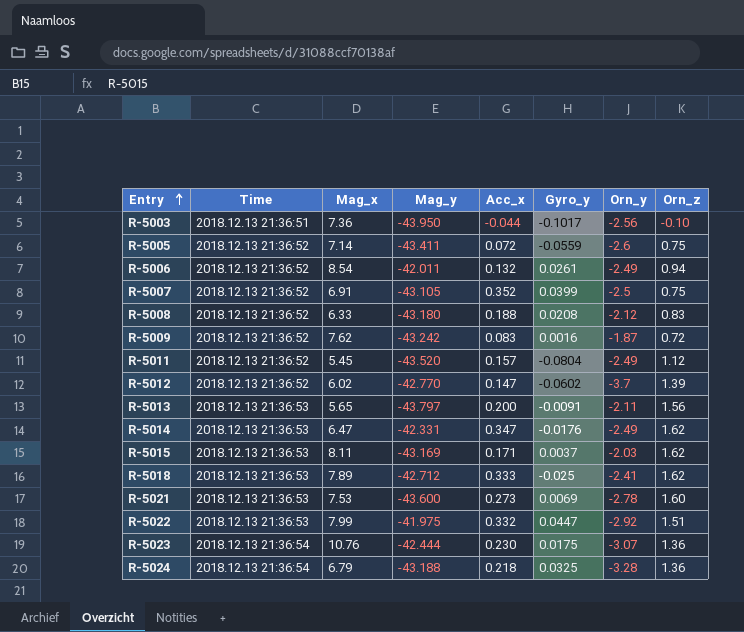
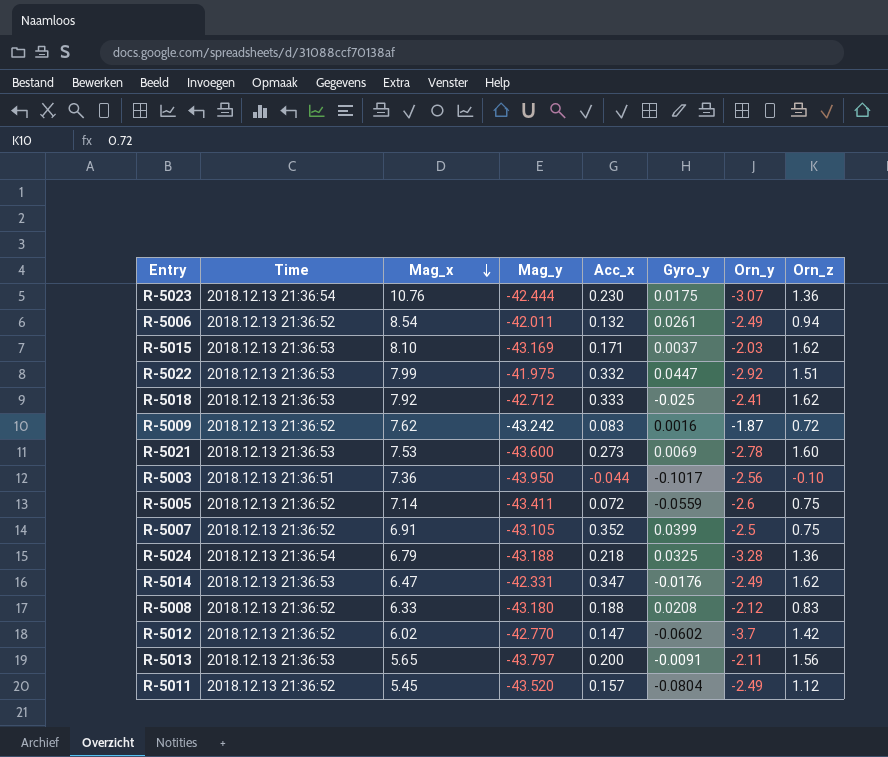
row order: Entry ascending -> Mag_x descending
R-5015 | Mag_x: 8.11 -> 8.10
R-5018 | Mag_x: 7.89 -> 7.92
R-5012 | Orn_z: 1.39 -> 1.42

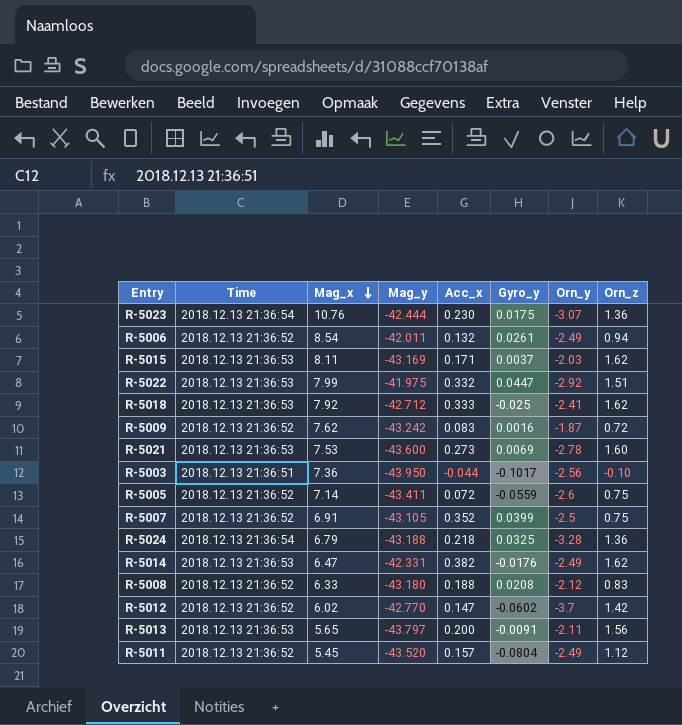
R-5015 | Mag_x: 8.10 -> 8.11
R-5014 | Acc_x: 0.347 -> 0.382

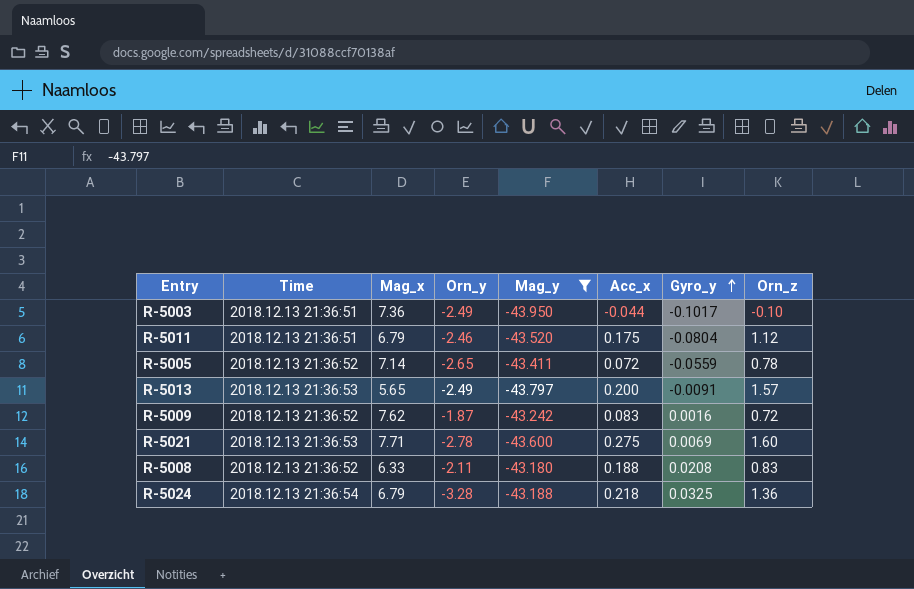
filter: none -> Mag_y <= -43.180
row order: Mag_x descending -> Gyro_y ascending
column Orn_y | position: 7 -> 4
R-5003 | Orn_y: -2.56 -> -2.49
R-5011 | Time: 2018.12.13 21:36:52 -> 2018.12.13 21:36:51
R-5011 | Mag_x: 5.45 -> 6.79
R-5011 | Orn_y: -2.49 -> -2.46
R-5011 | Acc_x: 0.157 -> 0.175
R-5005 | Orn_y: -2.6 -> -2.65
R-5005 | Orn_z: 0.75 -> 0.78
R-5013 | Orn_y: -2.11 -> -2.49
R-5013 | Orn_z: 1.56 -> 1.57
R-5021 | Mag_x: 7.53 -> 7.71
R-5021 | Acc_x: 0.273 -> 0.275
R-5008 | Orn_y: -2.12 -> -2.11

